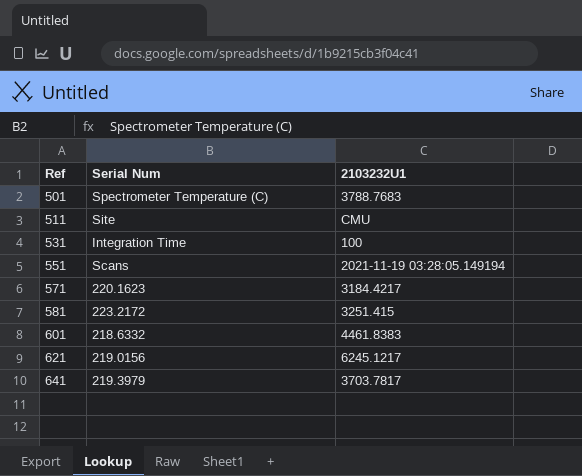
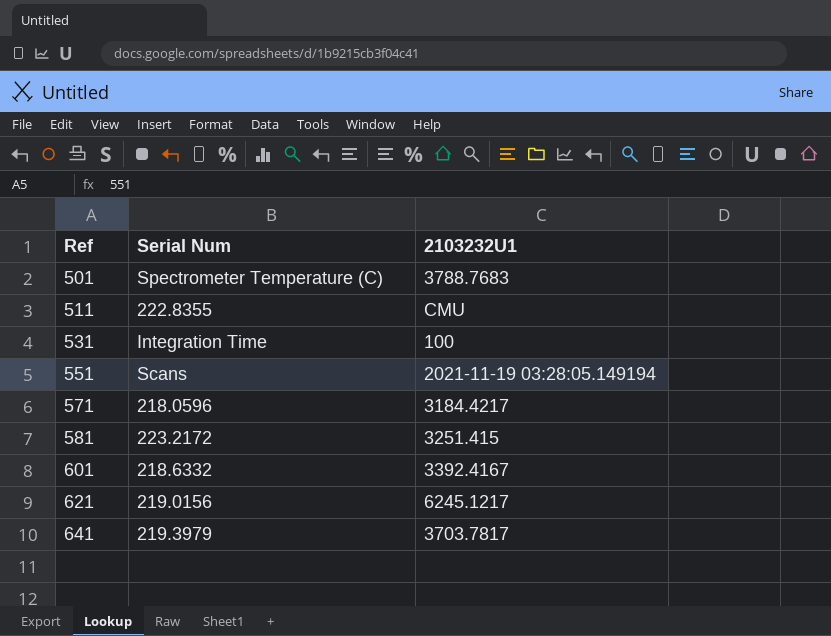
511 | Serial Num: Site -> 222.8355
571 | Serial Num: 220.1623 -> 218.0596
601 | 2103232U1: 4461.8383 -> 3392.4167

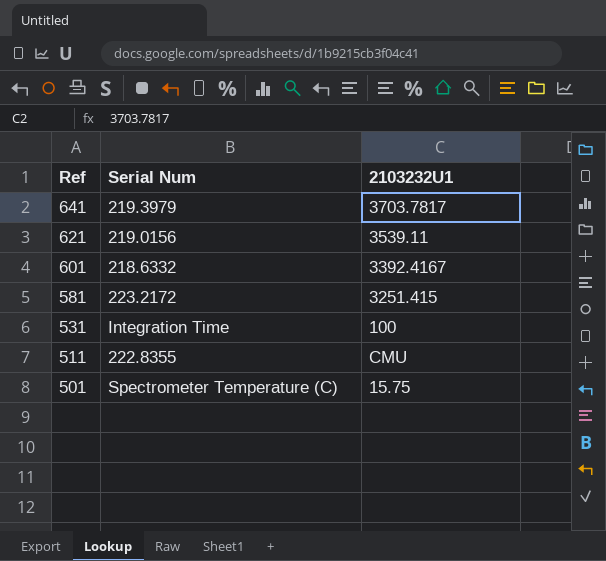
row order: Ref ascending -> Ref descending
row 551: Scans | 2021-11-19 03:28:05.149194 -> none
row 571: 218.0596 | 3184.4217 -> none
621 | 2103232U1: 6245.1217 -> 3539.11
501 | 2103232U1: 3788.7683 -> 15.75

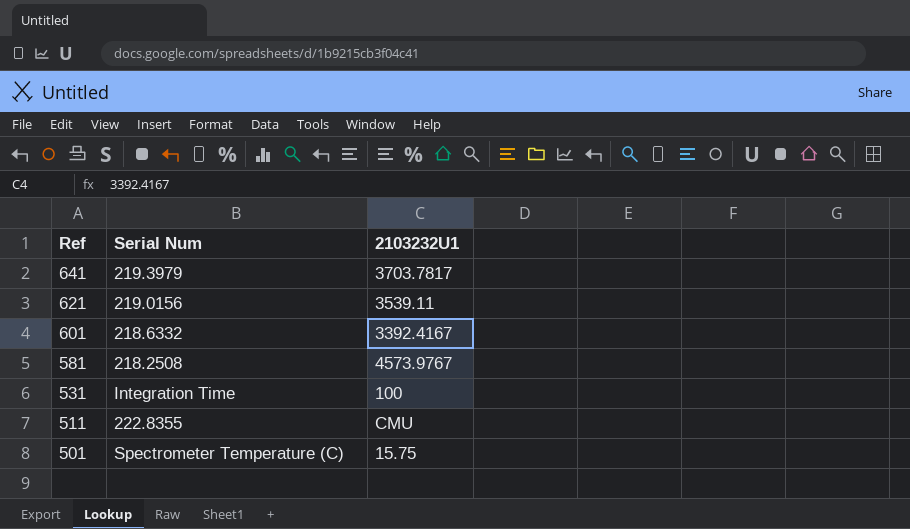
581 | Serial Num: 223.2172 -> 218.2508
581 | 2103232U1: 3251.415 -> 4573.9767

